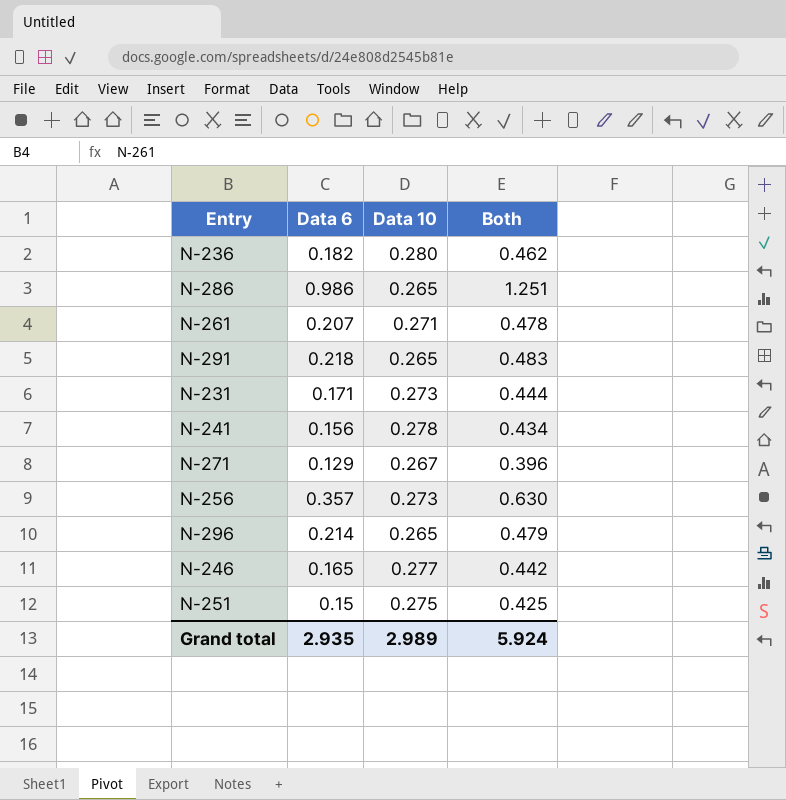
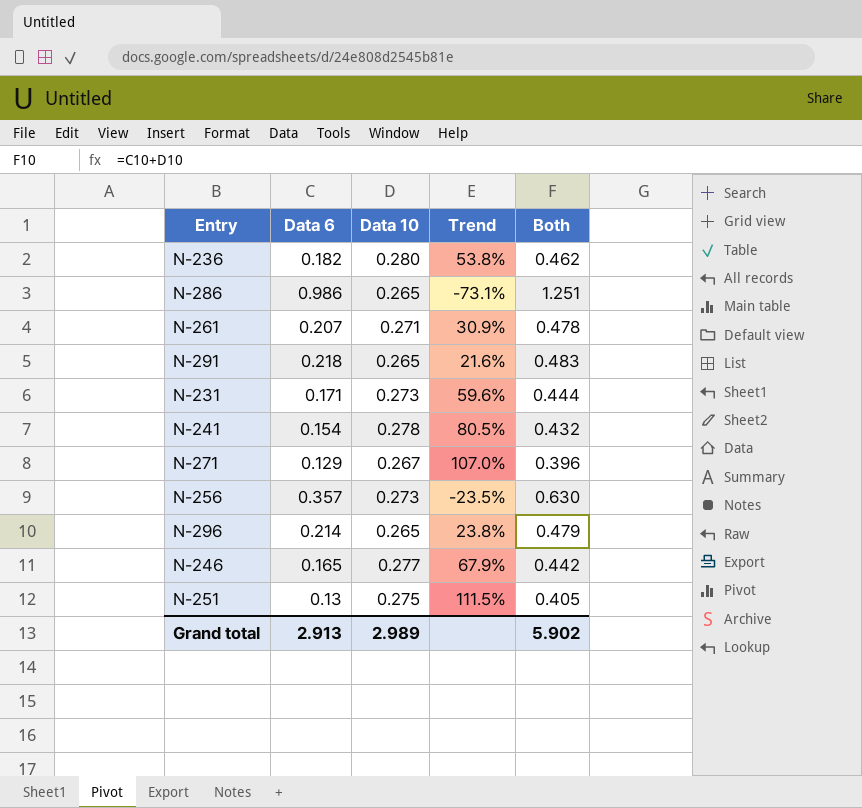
column Trend | formula: none -> ([Data 10] - [Data 6]) / [Data 6]
N-241 | Data 6: 0.156 -> 0.154
N-241 | Both: 0.434 -> 0.432
N-251 | Data 6: 0.15 -> 0.13
N-251 | Both: 0.425 -> 0.405
Grand total | Data 6: 2.935 -> 2.913
Grand total | Both: 5.924 -> 5.902

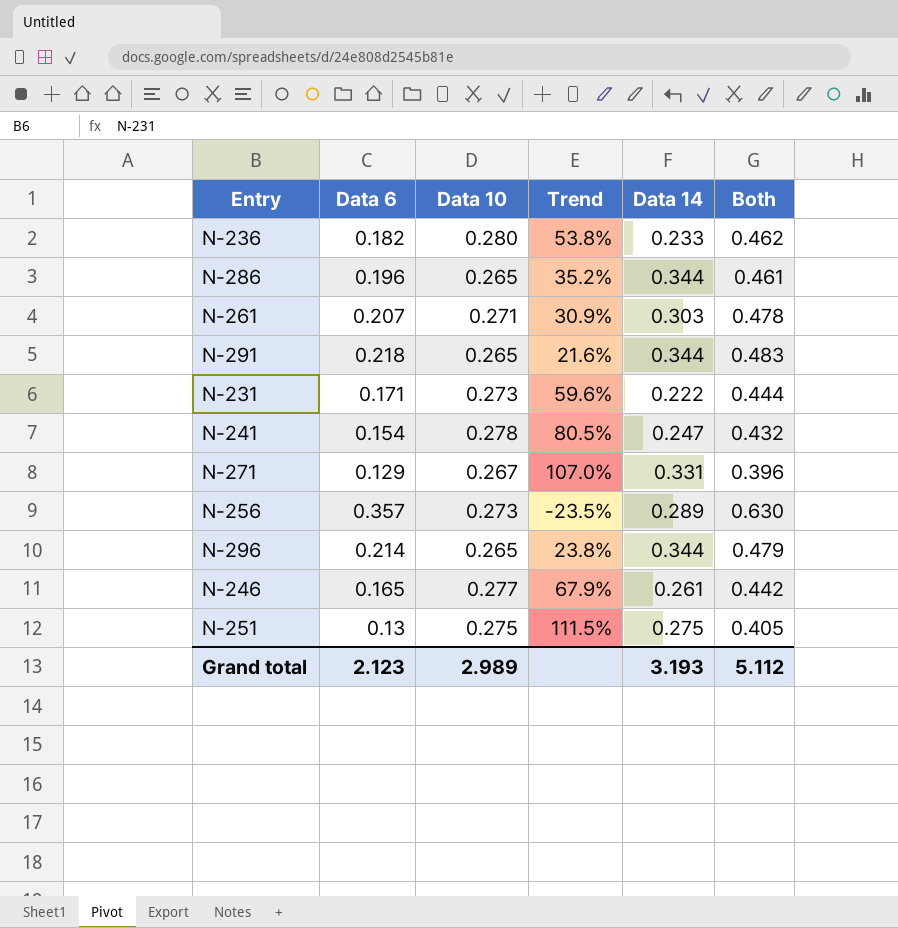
column Data 14 | position: none -> 5
N-286 | Data 6: 0.986 -> 0.196
N-286 | Trend: -73.1% -> 35.2%
N-286 | Both: 1.251 -> 0.461
Grand total | Data 6: 2.913 -> 2.123
Grand total | Both: 5.902 -> 5.112

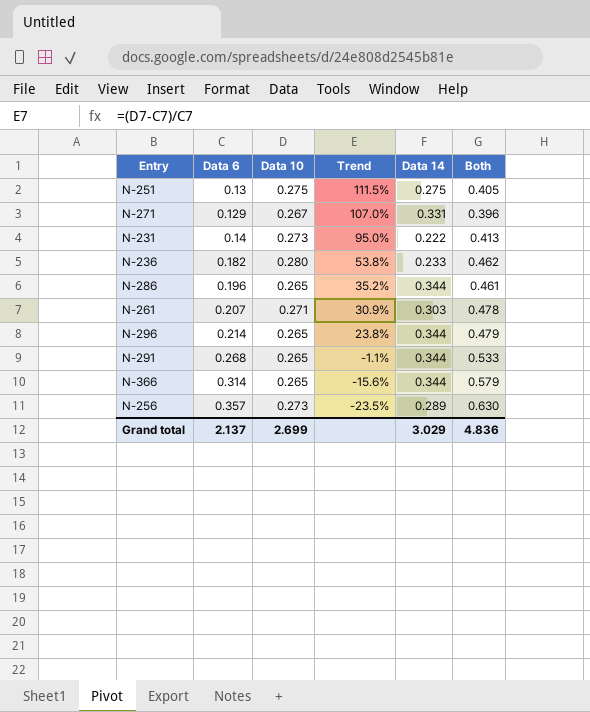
row order: none -> Trend descending
row N-241: 0.154 | 0.278 | 80.5% | 0.247 | 0.432 -> none
row N-246: 0.165 | 0.277 | 67.9% | 0.261 | 0.442 -> none
N-231 | Data 6: 0.171 -> 0.14
N-231 | Trend: 59.6% -> 95.0%
N-231 | Both: 0.444 -> 0.413
N-291 | Data 6: 0.218 -> 0.268
N-291 | Trend: 21.6% -> -1.1%
N-291 | Both: 0.483 -> 0.533
row N-366: none -> 0.314 | 0.265 | -15.6% | 0.344 | 0.579
Grand total | Data 6: 2.123 -> 2.137
Grand total | Data 10: 2.989 -> 2.699
Grand total | Data 14: 3.193 -> 3.029
Grand total | Both: 5.112 -> 4.836

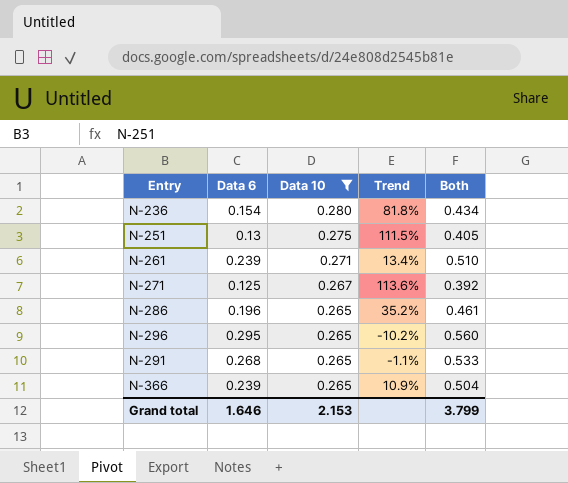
filter: none -> Data 10 != 0.273
row order: Trend descending -> Data 10 descending
column Data 14 | position: 5 -> none
N-236 | Data 6: 0.182 -> 0.154
N-236 | Trend: 53.8% -> 81.8%
N-236 | Both: 0.462 -> 0.434
N-261 | Data 6: 0.207 -> 0.239
N-261 | Trend: 30.9% -> 13.4%
N-261 | Both: 0.478 -> 0.510
N-271 | Data 6: 0.129 -> 0.125
N-271 | Trend: 107.0% -> 113.6%
N-271 | Both: 0.396 -> 0.392
N-296 | Data 6: 0.214 -> 0.295
N-296 | Trend: 23.8% -> -10.2%
N-296 | Both: 0.479 -> 0.560
N-366 | Data 6: 0.314 -> 0.239
N-366 | Trend: -15.6% -> 10.9%
N-366 | Both: 0.579 -> 0.504
Grand total | Data 6: 2.137 -> 1.646
Grand total | Data 10: 2.699 -> 2.153
Grand total | Both: 4.836 -> 3.799

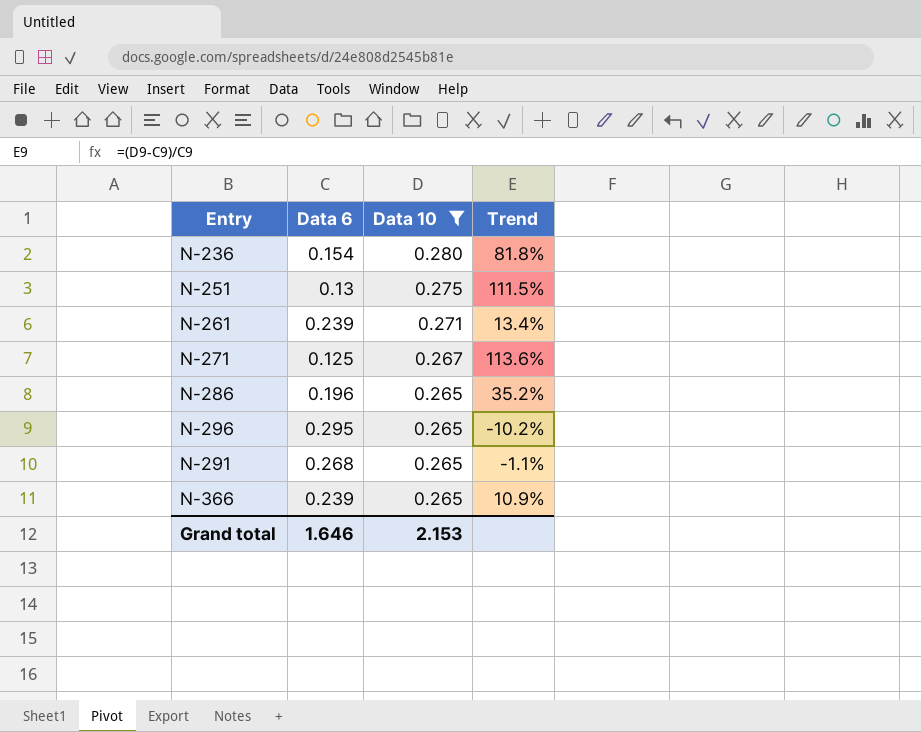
column Both | formula: [Data 6] + [Data 10] -> none

